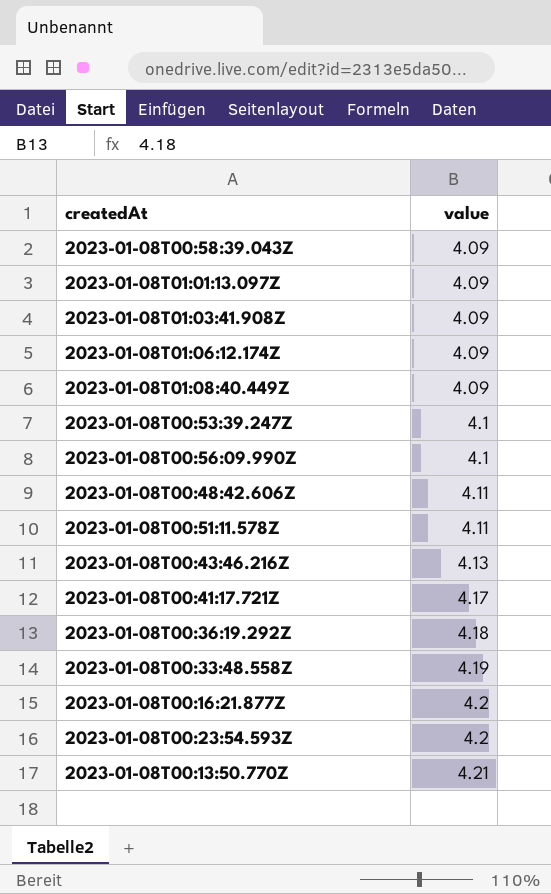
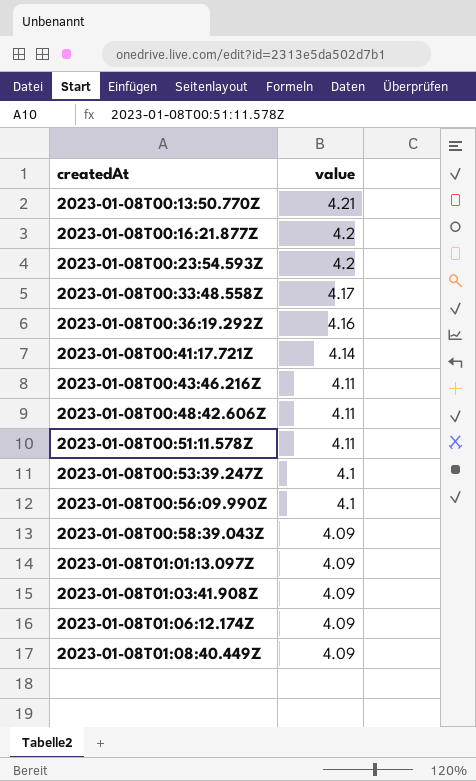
row order: value ascending -> createdAt ascending
2023-01-08T00:33:48.558Z | value: 4.19 -> 4.17
2023-01-08T00:36:19.292Z | value: 4.18 -> 4.16
2023-01-08T00:41:17.721Z | value: 4.17 -> 4.14
2023-01-08T00:43:46.216Z | value: 4.13 -> 4.11

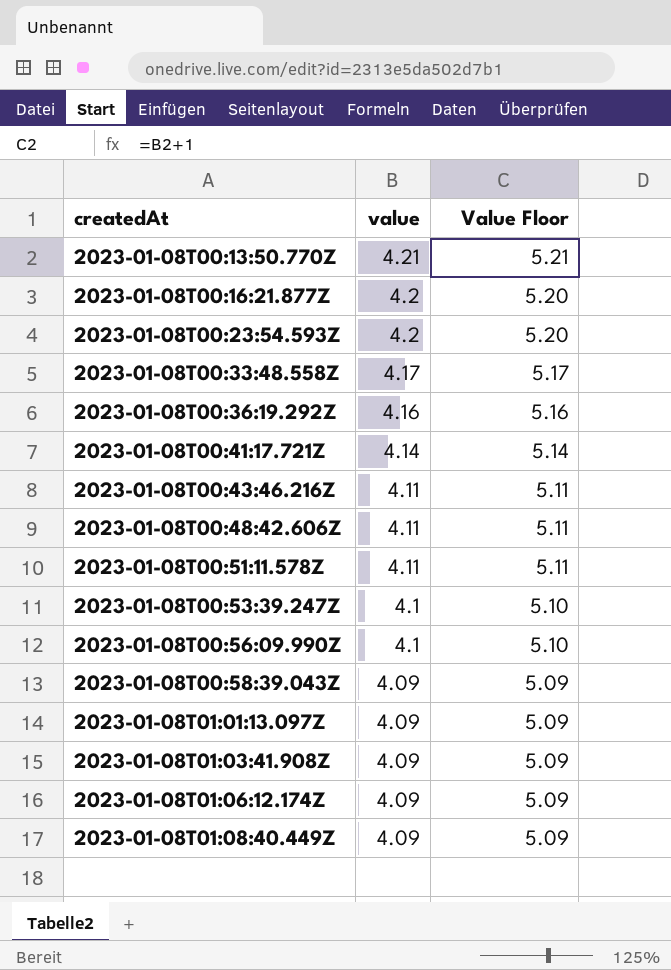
column Value Floor | formula: none -> [value] + 1

